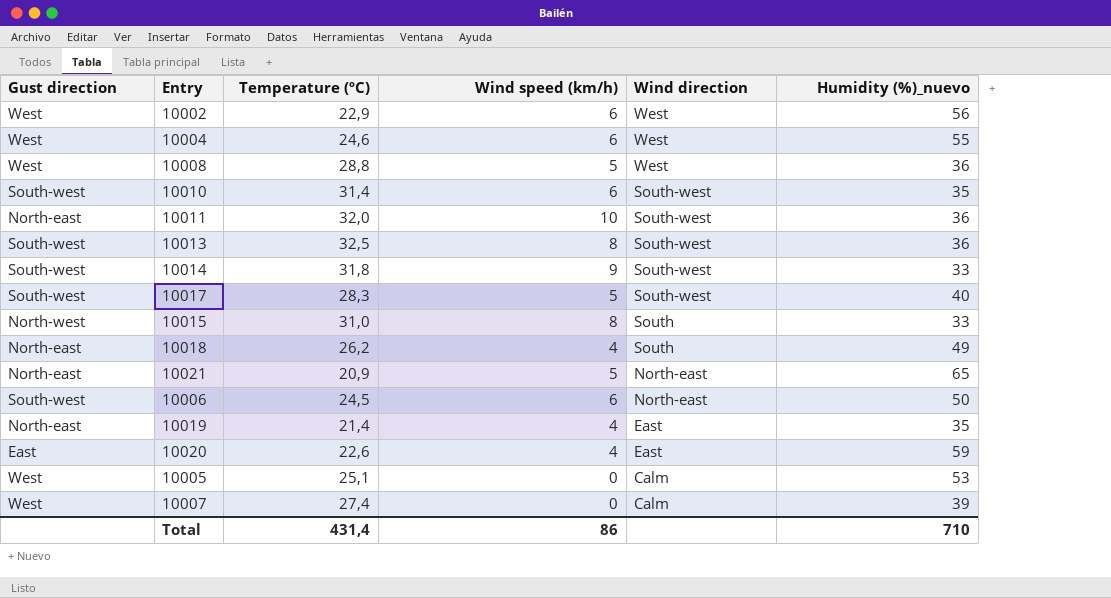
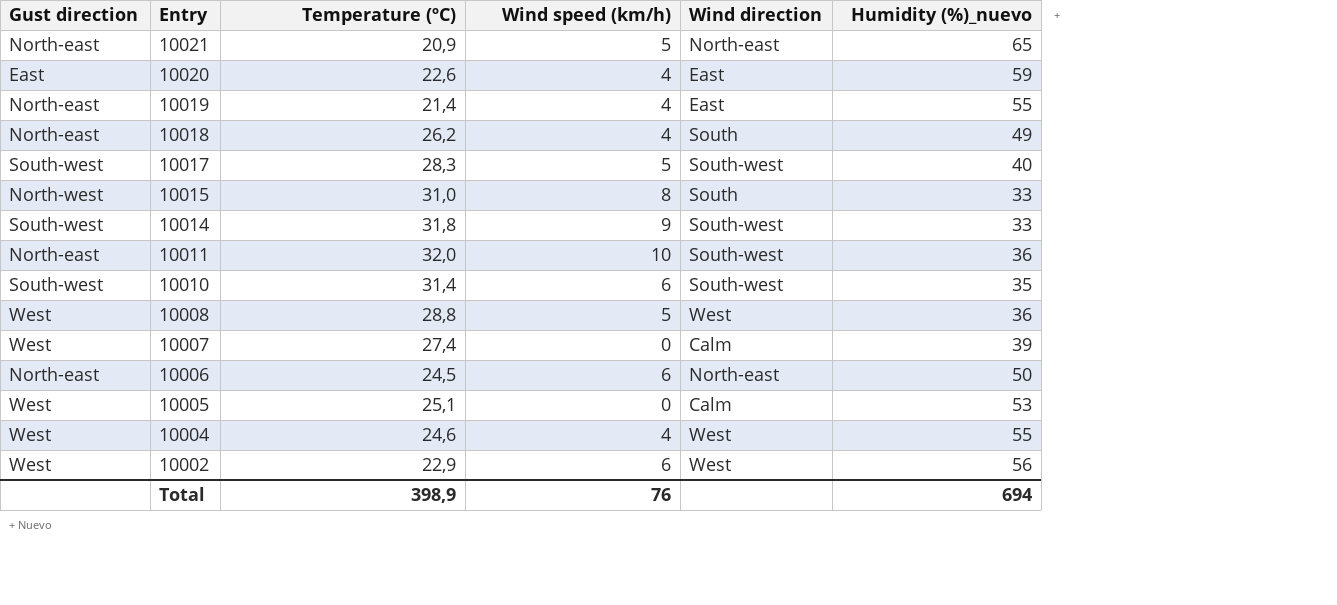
row order: Wind direction descending -> Entry descending
row 10013: South-west | 32,5 | 8 | South-west | 36 -> none
10019 | Humidity (%)_nuevo: 35 -> 55
10006 | Gust direction: South-west -> North-east
10004 | Wind speed (km/h): 6 -> 4
Total | Temperature (ºC): 431,4 -> 398,9
Total | Wind speed (km/h): 86 -> 76
Total | Humidity (%)_nuevo: 710 -> 694

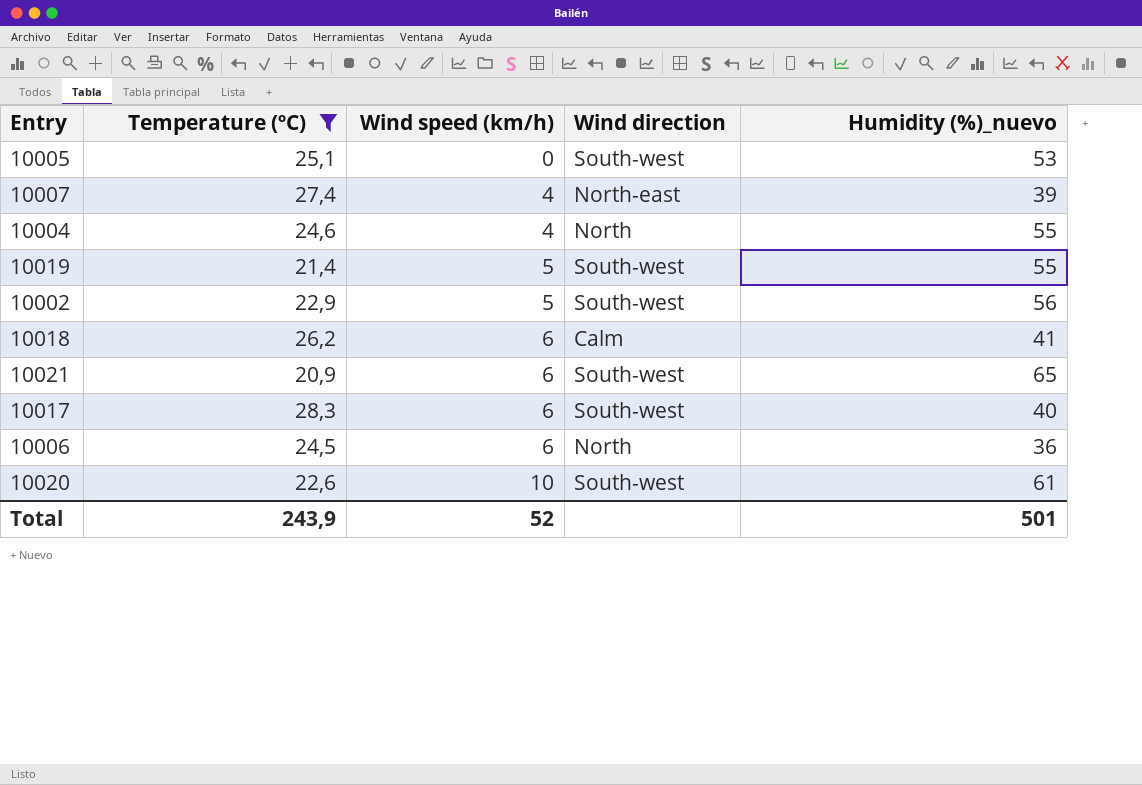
filter: none -> Temperature (ºC) <= 28,3
row order: Entry descending -> Wind speed (km/h) ascending
column Gust direction | position: 1 -> none
10005 | Wind direction: Calm -> South-west
10007 | Wind speed (km/h): 0 -> 4
10007 | Wind direction: Calm -> North-east
10004 | Wind direction: West -> North
10019 | Wind speed (km/h): 4 -> 5
10019 | Wind direction: East -> South-west
10002 | Wind speed (km/h): 6 -> 5
10002 | Wind direction: West -> South-west
10018 | Wind speed (km/h): 4 -> 6
10018 | Wind direction: South -> Calm
10018 | Humidity (%)_nuevo: 49 -> 41
10021 | Wind speed (km/h): 5 -> 6
10021 | Wind direction: North-east -> South-west
10017 | Wind speed (km/h): 5 -> 6
10006 | Wind direction: North-east -> North
10006 | Humidity (%)_nuevo: 50 -> 36
10020 | Wind speed (km/h): 4 -> 10
10020 | Wind direction: East -> South-west
10020 | Humidity (%)_nuevo: 59 -> 61
Total | Temperature (ºC): 398,9 -> 243,9
Total | Wind speed (km/h): 76 -> 52
Total | Humidity (%)_nuevo: 694 -> 501

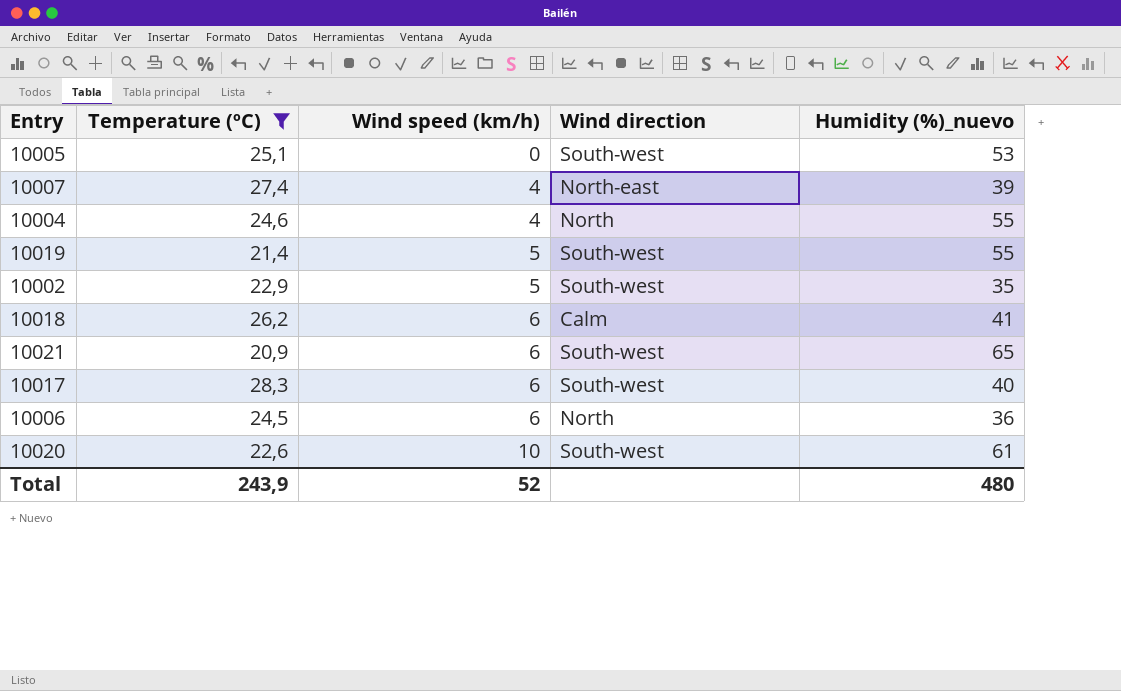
10002 | Humidity (%)_nuevo: 56 -> 35
Total | Humidity (%)_nuevo: 501 -> 480

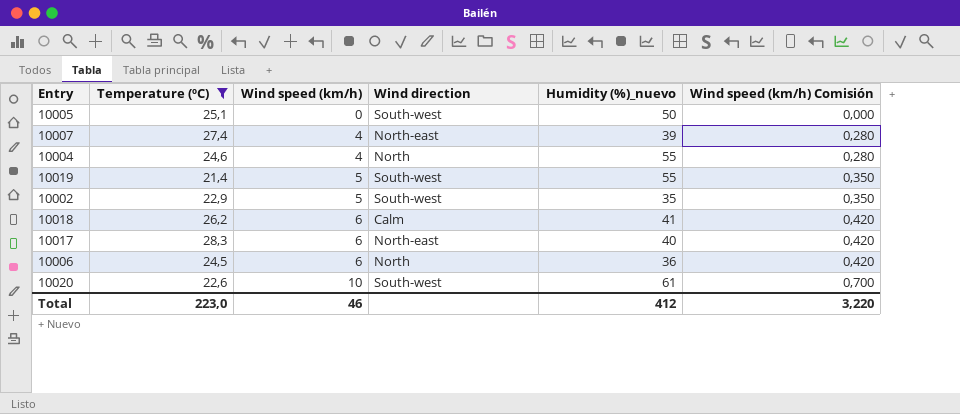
column Wind speed (km/h) Comisión | formula: none -> [Wind speed (km/h)] * 0,07
row 10021: 20,9 | 6 | South-west | 65 -> none
10005 | Humidity (%)_nuevo: 53 -> 50
10017 | Wind direction: South-west -> North-east
Total | Temperature (ºC): 243,9 -> 223,0
Total | Wind speed (km/h): 52 -> 46
Total | Humidity (%)_nuevo: 480 -> 412

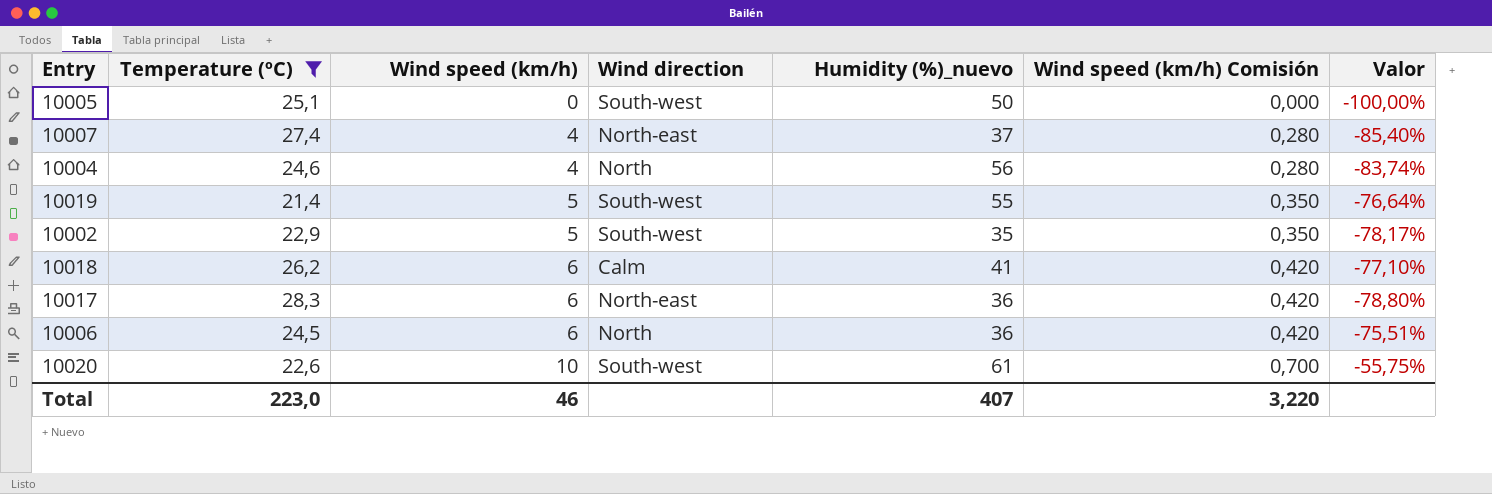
column Valor | formula: none -> ([Wind speed (km/h)] - [Temperature (ºC)]) / [Temperature (ºC)]
10007 | Humidity (%)_nuevo: 39 -> 37
10004 | Humidity (%)_nuevo: 55 -> 56
10017 | Humidity (%)_nuevo: 40 -> 36
Total | Humidity (%)_nuevo: 412 -> 407

